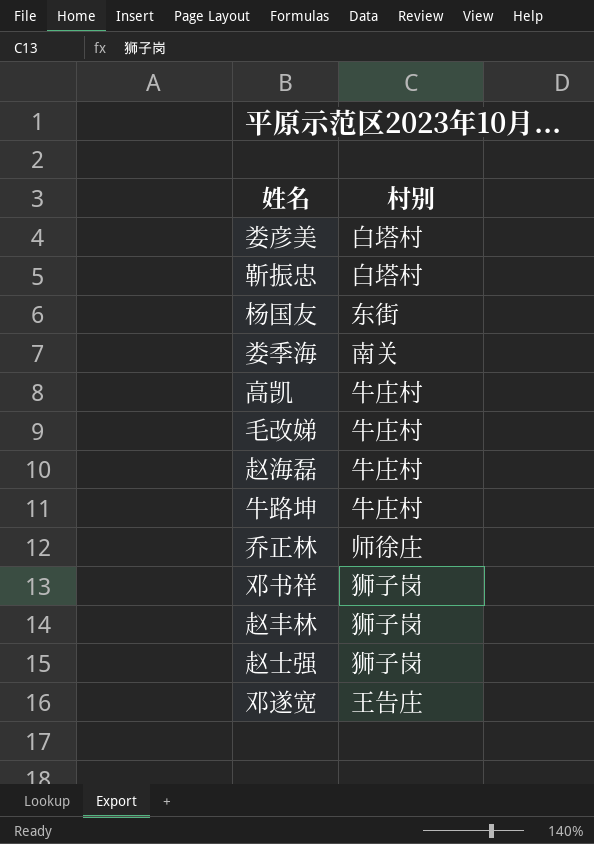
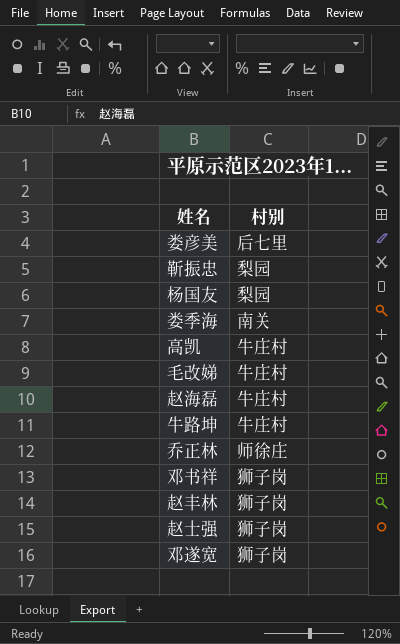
娄彦美 | 村别: 白塔村 -> 后七里
靳振忠 | 村别: 白塔村 -> 梨园
杨国友 | 村别: 东街 -> 梨园
邓遂宽 | 村别: 王告庄 -> 狮子岗

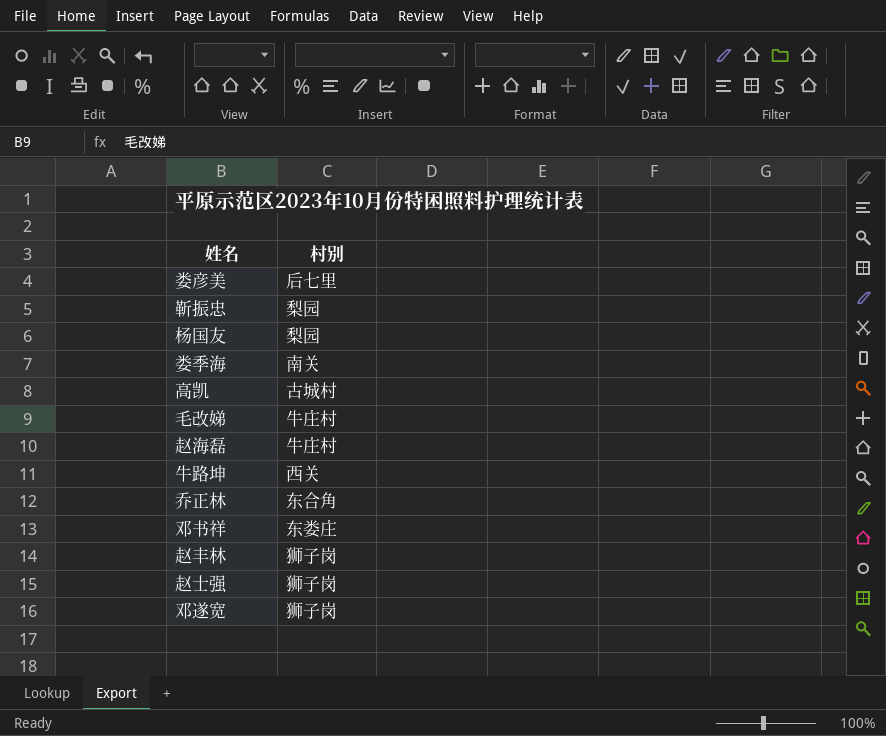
高凯 | 村别: 牛庄村 -> 古城村
牛路坤 | 村别: 牛庄村 -> 西关
乔正林 | 村别: 师徐庄 -> 东合角
邓书祥 | 村别: 狮子岗 -> 东娄庄

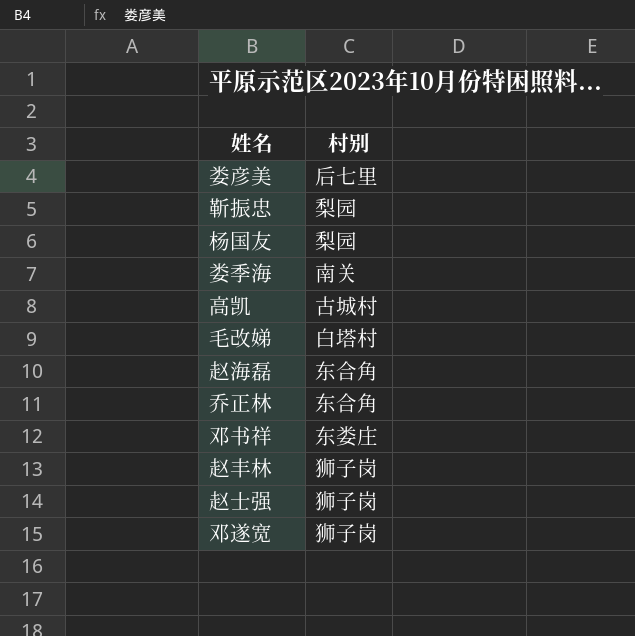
row 牛路坤: 西关 -> none
毛改娣 | 村别: 牛庄村 -> 白塔村
赵海磊 | 村别: 牛庄村 -> 东合角

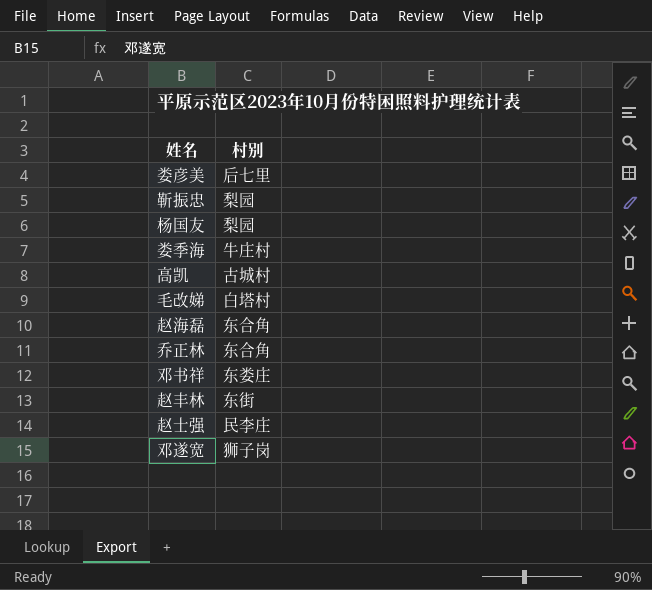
娄季海 | 村别: 南关 -> 牛庄村
赵丰林 | 村别: 狮子岗 -> 东街
赵士强 | 村别: 狮子岗 -> 民李庄

